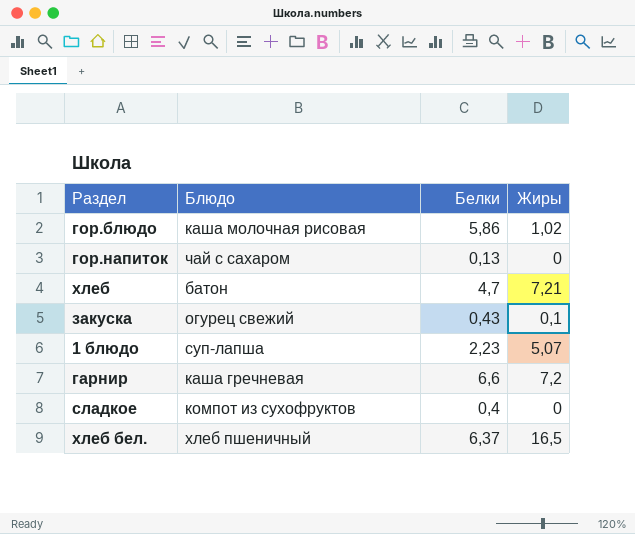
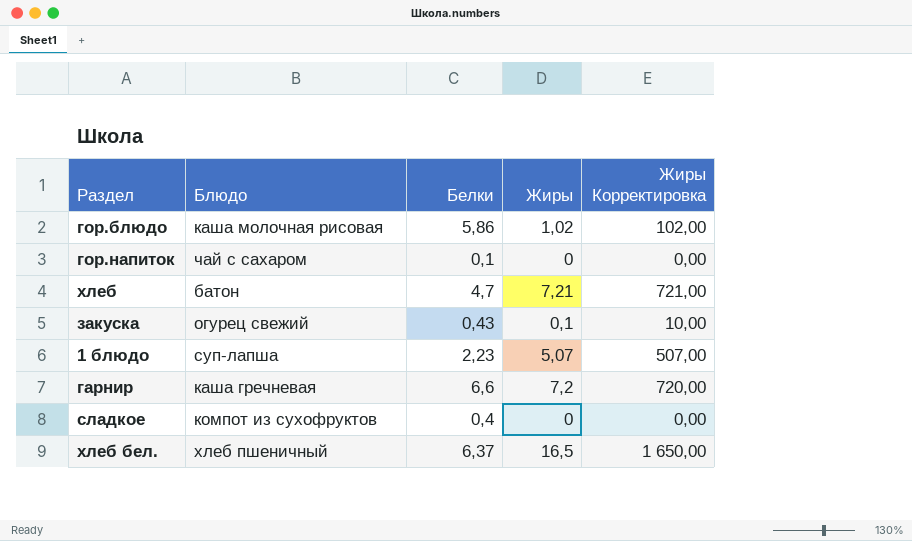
column Жиры Корректировка | formula: none -> [Жиры] * 100
гор.напиток | Белки: 0,13 -> 0,1

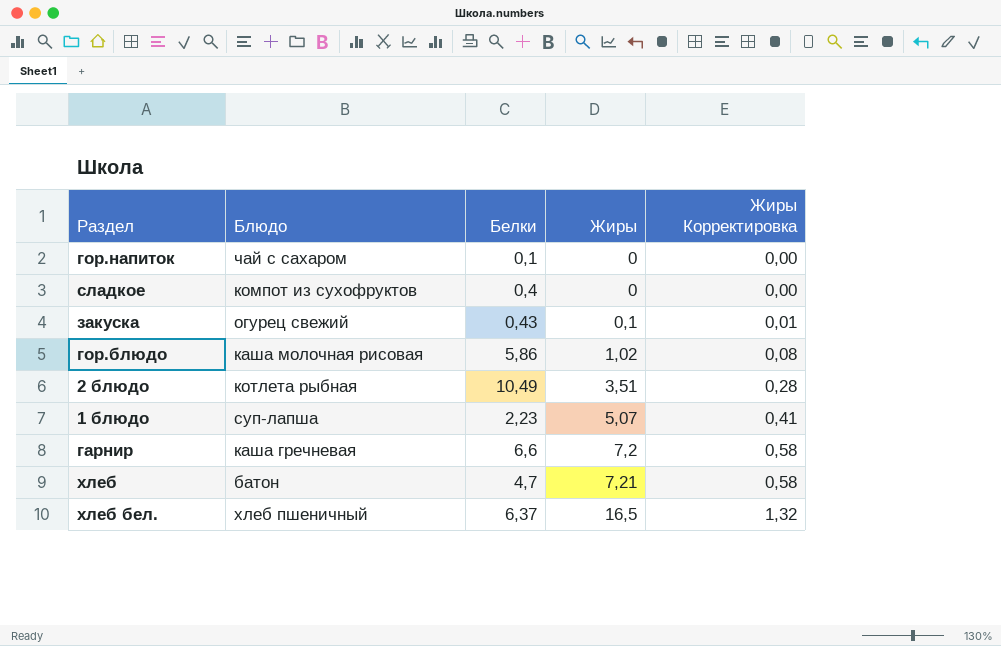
row order: none -> Жиры ascending
column Жиры Корректировка | formula: [Жиры] * 100 -> [Жиры] * 0,08
row 2 блюдо: none -> котлета рыбная | 10,49 | 3,51 | 0,28

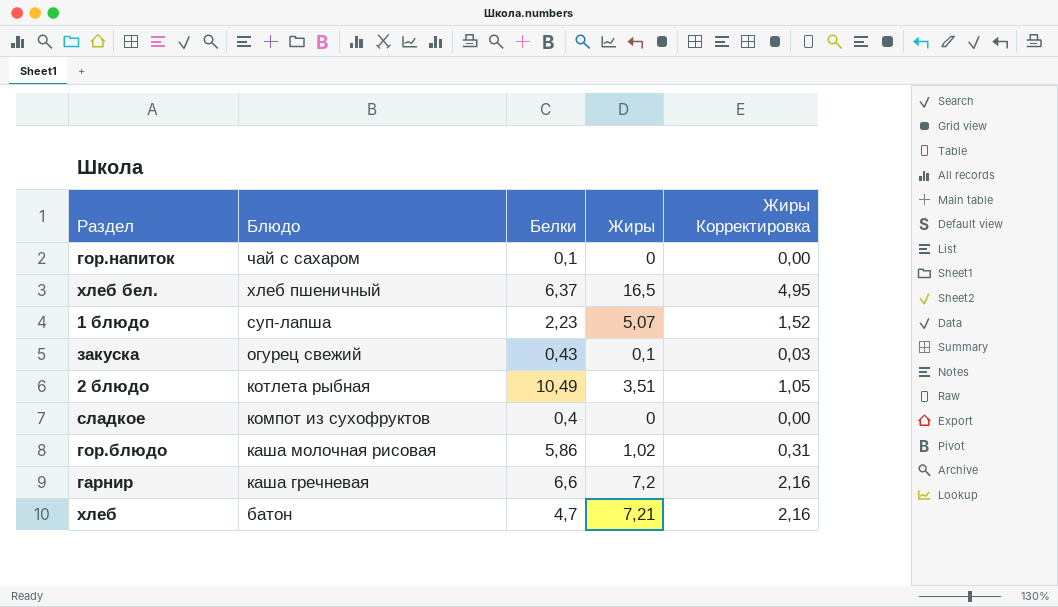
row order: Жиры ascending -> Блюдо descending
column Жиры Корректировка | formula: [Жиры] * 0,08 -> [Жиры] * 0,3

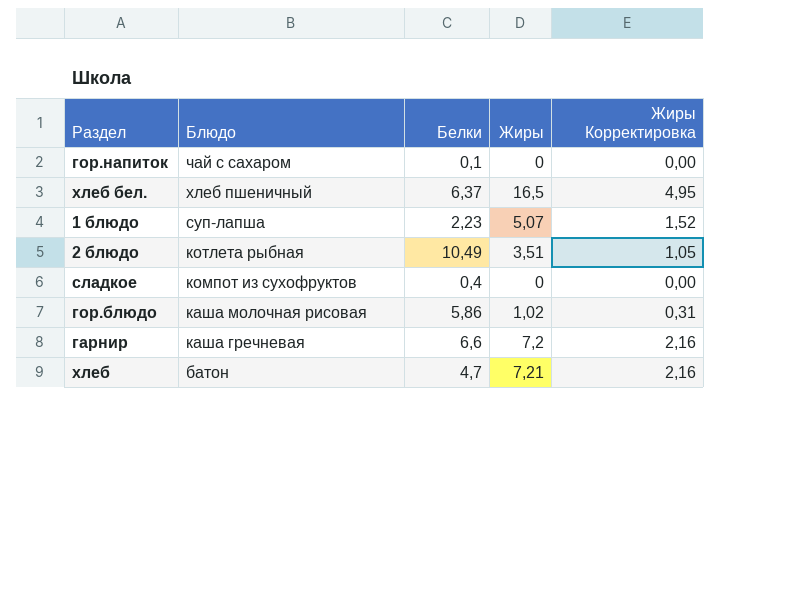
row закуска: огурец свежий | 0,43 | 0,1 | 0,03 -> none

